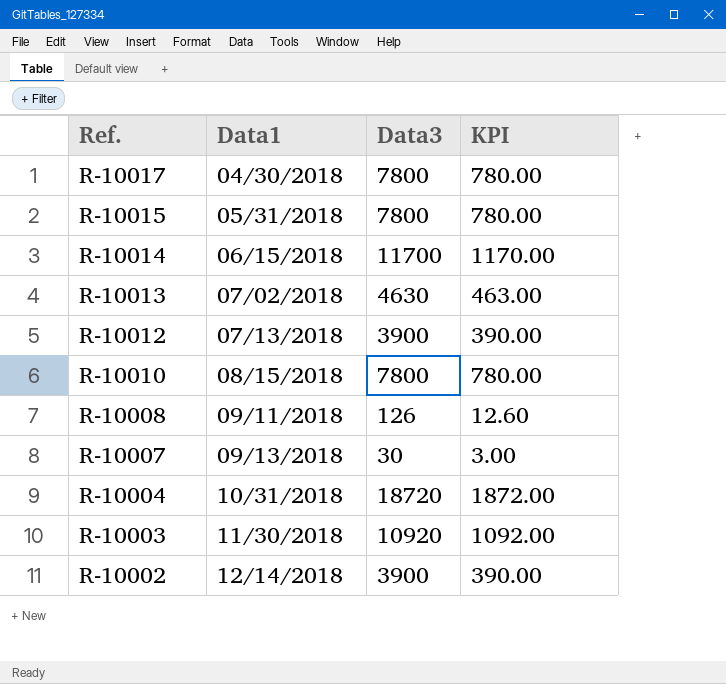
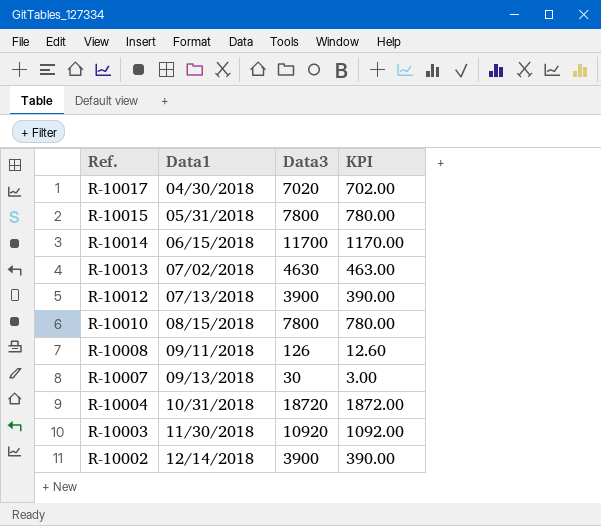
R-10017 | Data3: 7800 -> 7020
R-10017 | KPI: 780.00 -> 702.00

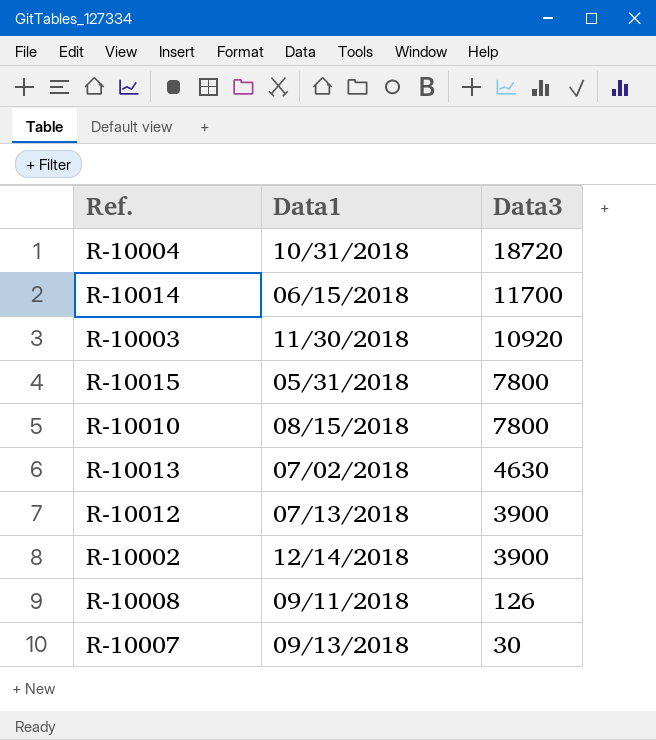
row order: Ref. descending -> Data3 descending
column KPI | formula: [Data3] * 0.1 -> none
row R-10017: 04/30/2018 | 7020 | 702.00 -> none

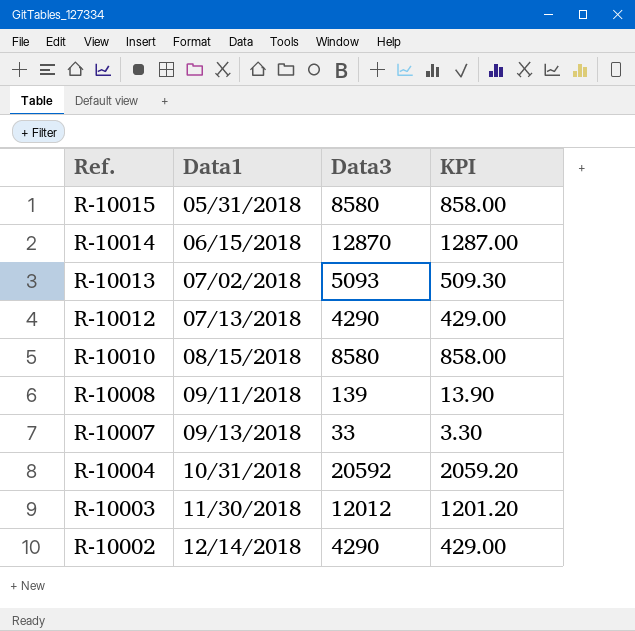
row order: Data3 descending -> Ref. descending
column KPI | formula: none -> [Data3] * 0.1
R-10015 | Data3: 7800 -> 8580
R-10014 | Data3: 11700 -> 12870
R-10013 | Data3: 4630 -> 5093
R-10012 | Data3: 3900 -> 4290
R-10010 | Data3: 7800 -> 8580
R-10008 | Data3: 126 -> 139
R-10007 | Data3: 30 -> 33
R-10004 | Data3: 18720 -> 20592
R-10003 | Data3: 10920 -> 12012
R-10002 | Data3: 3900 -> 4290

